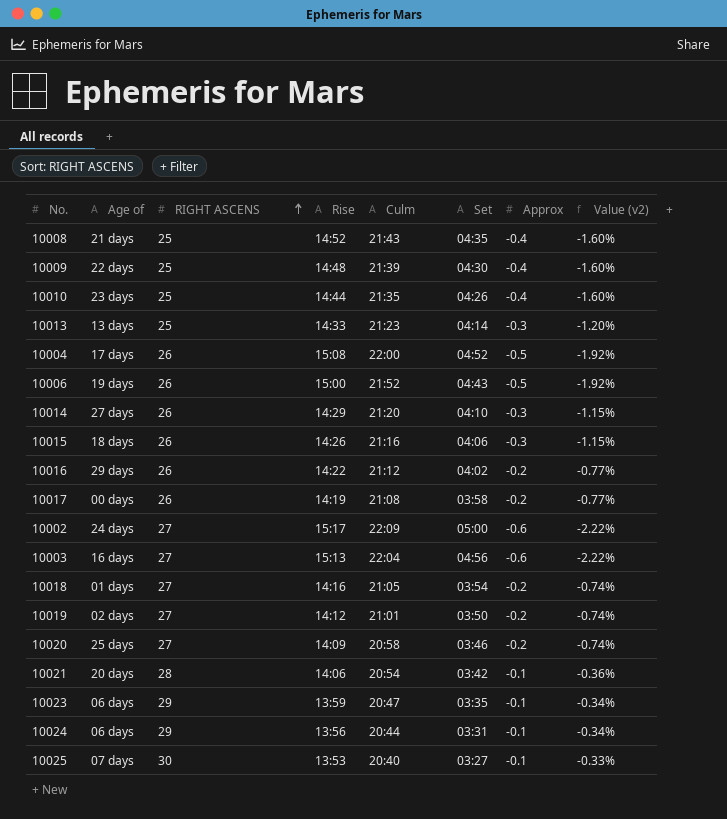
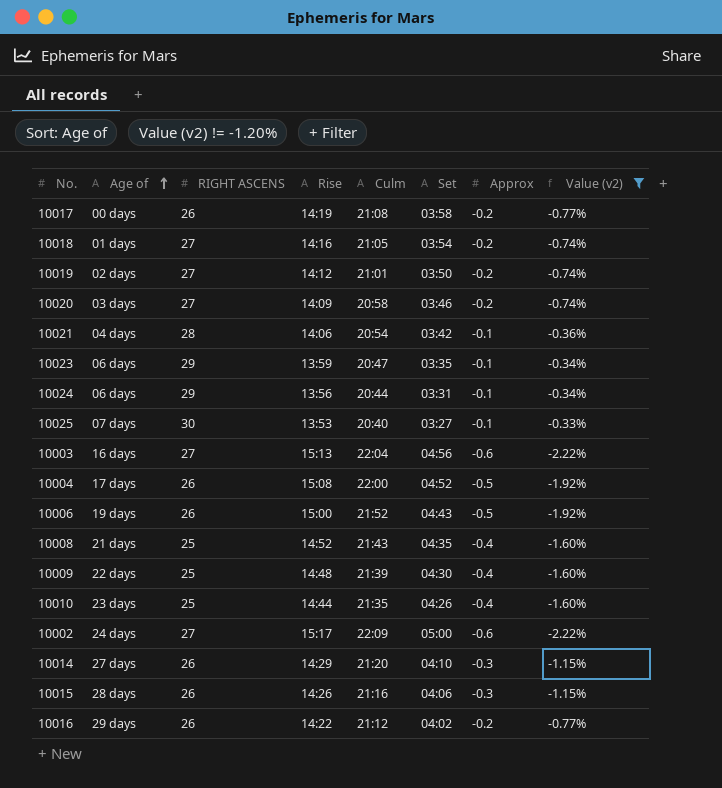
filter: none -> Value (v2) != -1.20%
row order: RIGHT ASCENS ascending -> Age of ascending
10020 | Age of: 25 days -> 03 days
10021 | Age of: 20 days -> 04 days
10015 | Age of: 18 days -> 28 days

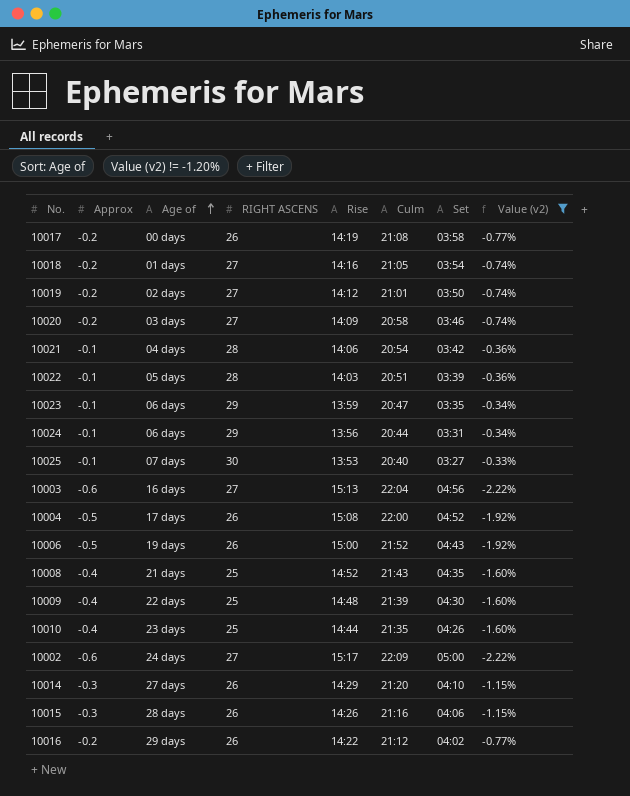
column Approx | position: 7 -> 2
row 10022: none -> -0.1 | 05 days | 28 | 14:03 | 20:51 | 03:39 | -0.36%

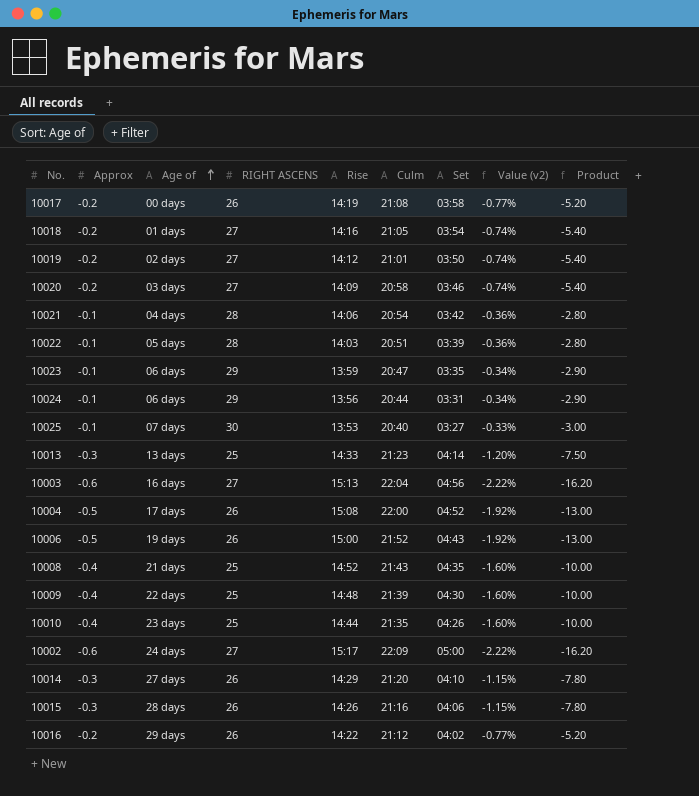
filter: Value (v2) != -1.20% -> none
column Product | formula: none -> [Approx] * [RIGHT ASCENS]

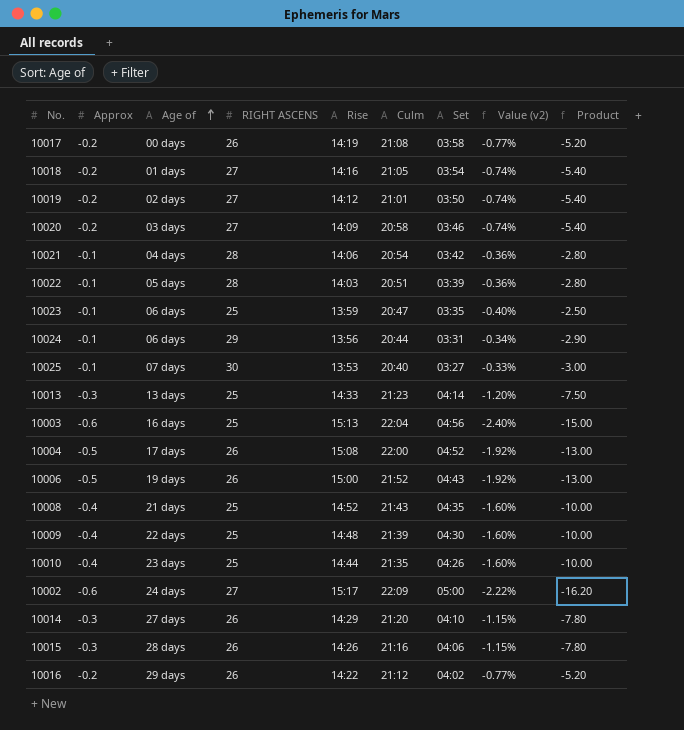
10023 | RIGHT ASCENS: 29 -> 25
10023 | Value (v2): -0.34% -> -0.40%
10023 | Product: -2.90 -> -2.50
10003 | RIGHT ASCENS: 27 -> 25
10003 | Value (v2): -2.22% -> -2.40%
10003 | Product: -16.20 -> -15.00

